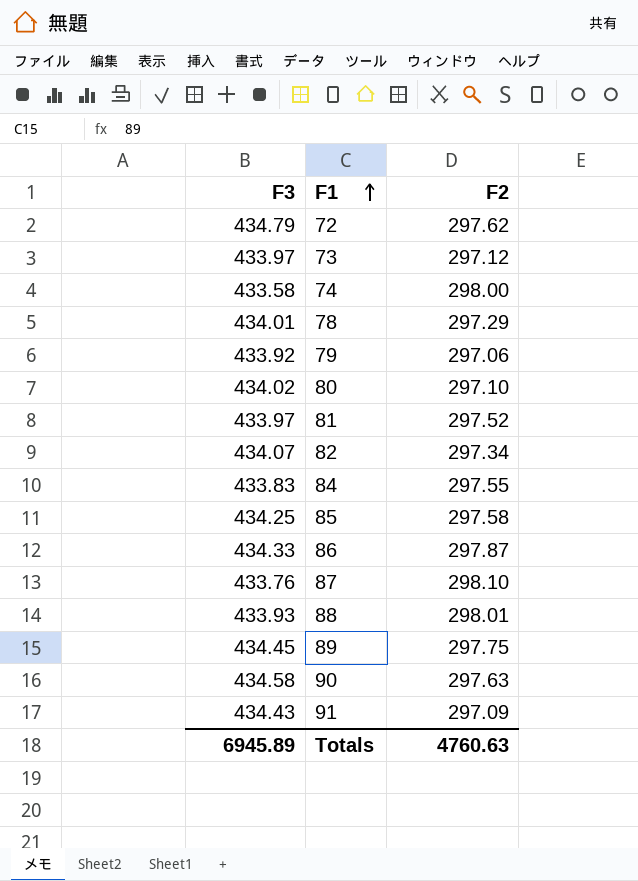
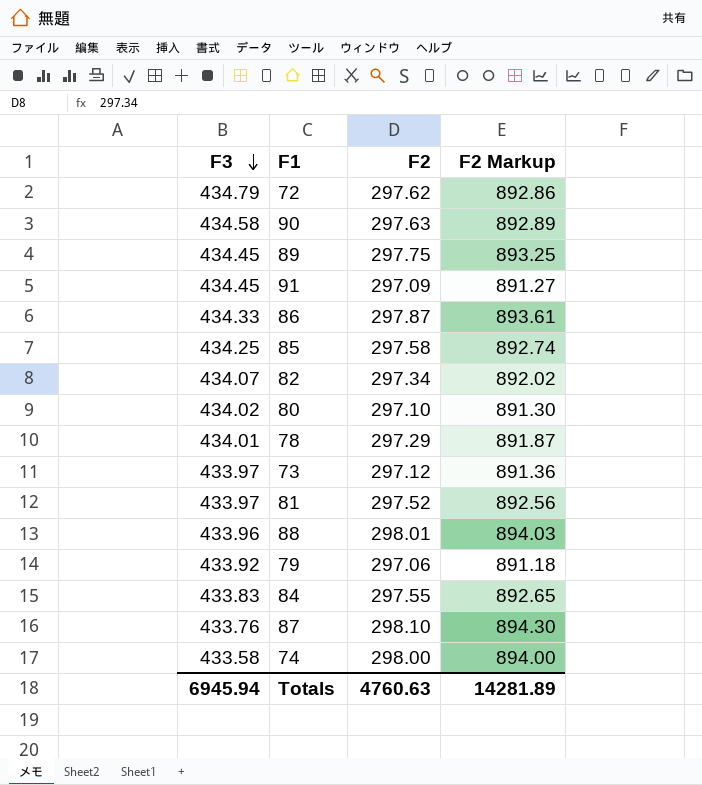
row order: F1 ascending -> F3 descending
column F2 Markup | formula: none -> [F2] * 3
91 | F3: 434.43 -> 434.45
88 | F3: 433.93 -> 433.96
Totals | F3: 6945.89 -> 6945.94

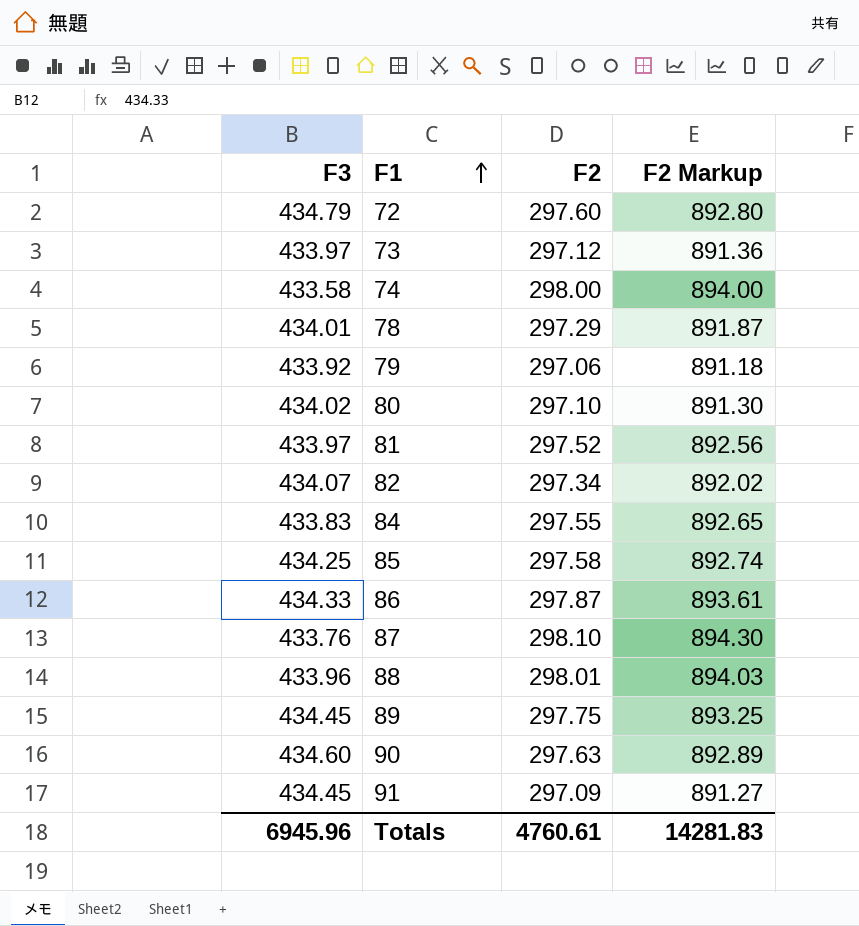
row order: F3 descending -> F1 ascending
72 | F2: 297.62 -> 297.60
72 | F2 Markup: 892.86 -> 892.80
90 | F3: 434.58 -> 434.60
Totals | F3: 6945.94 -> 6945.96
Totals | F2: 4760.63 -> 4760.61
Totals | F2 Markup: 14281.89 -> 14281.83

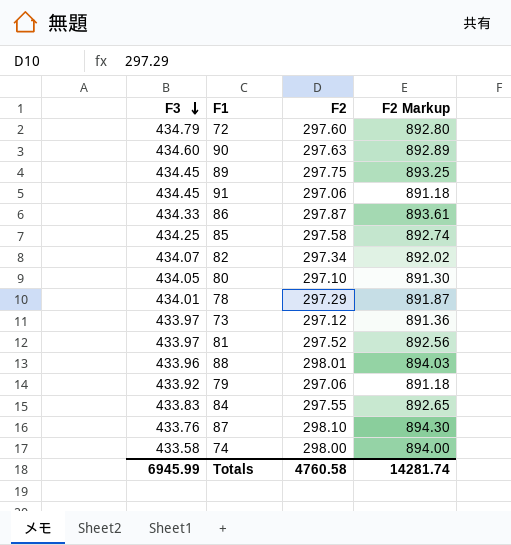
row order: F1 ascending -> F3 descending
91 | F2: 297.09 -> 297.06
91 | F2 Markup: 891.27 -> 891.18
80 | F3: 434.02 -> 434.05
Totals | F3: 6945.96 -> 6945.99
Totals | F2: 4760.61 -> 4760.58
Totals | F2 Markup: 14281.83 -> 14281.74

